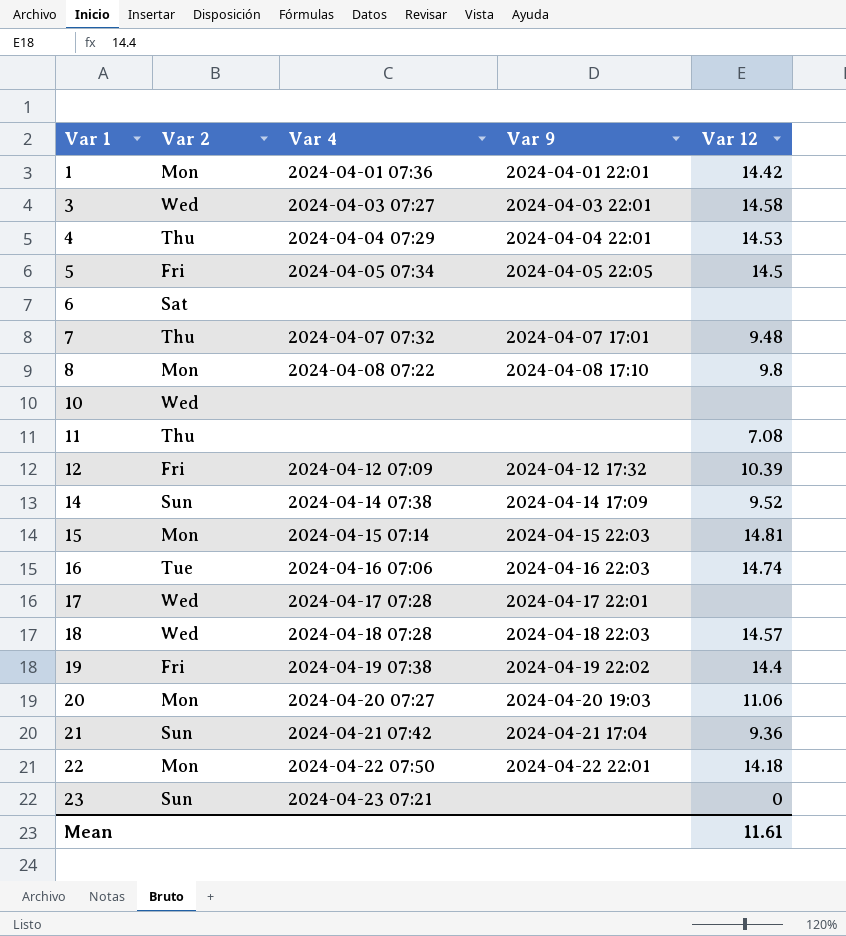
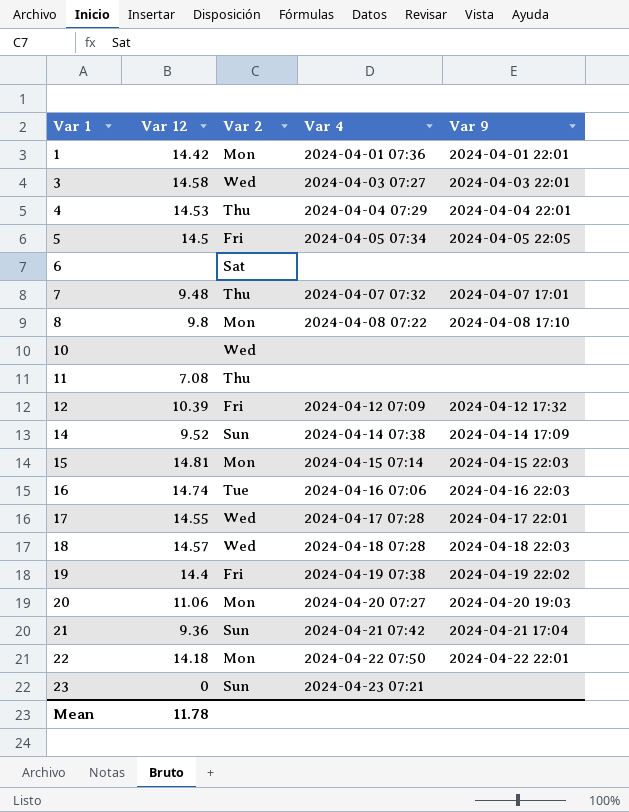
column Var 12 | position: 5 -> 2
17 | Var 12: none -> 14.55
Mean | Var 12: 11.61 -> 11.78

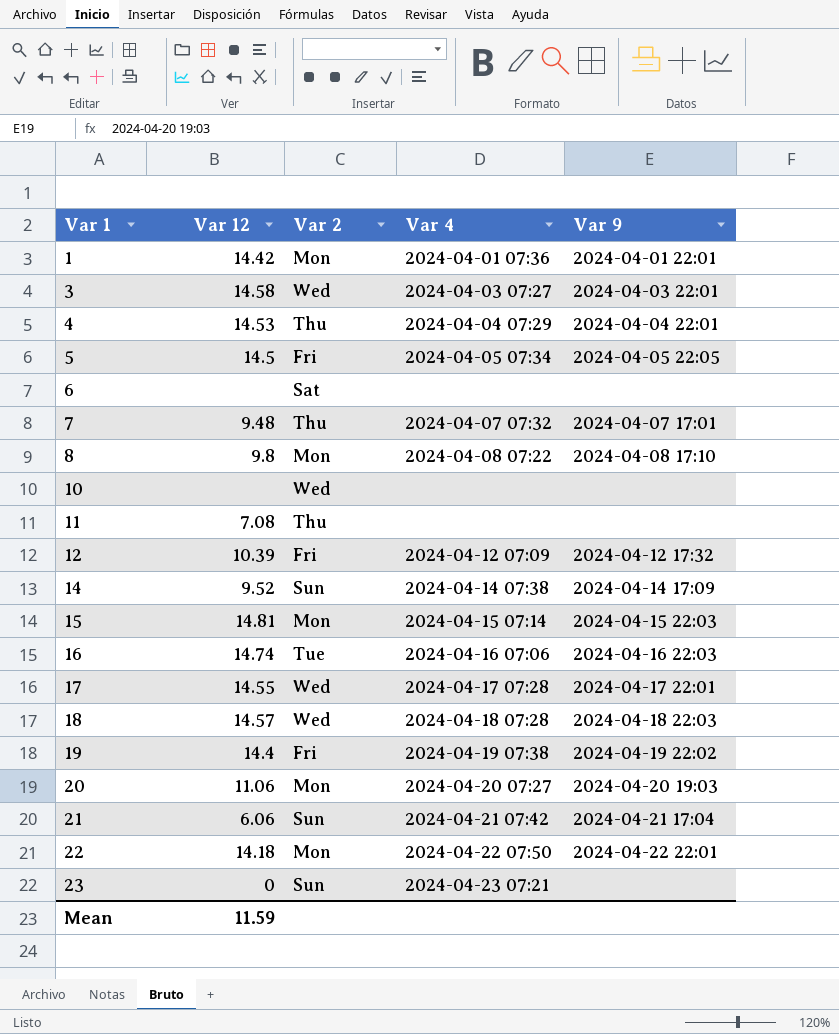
21 | Var 12: 9.36 -> 6.06
Mean | Var 12: 11.78 -> 11.59

